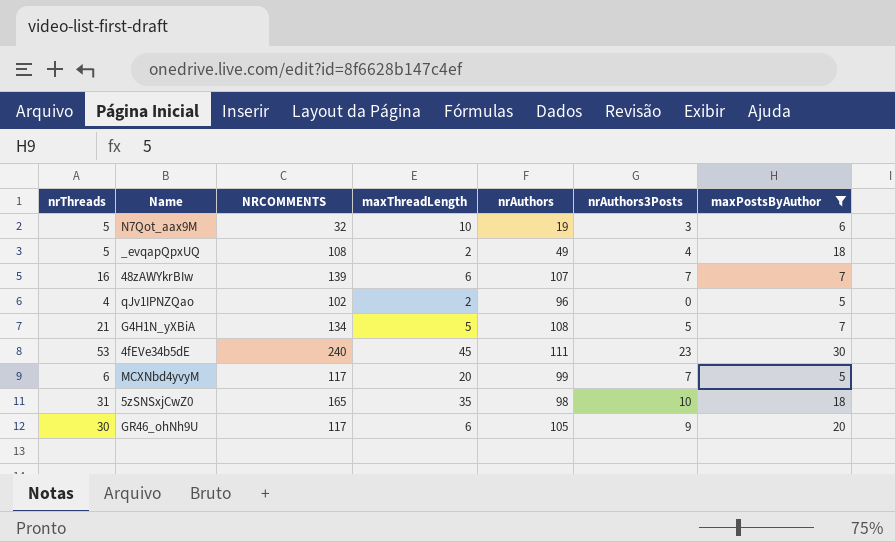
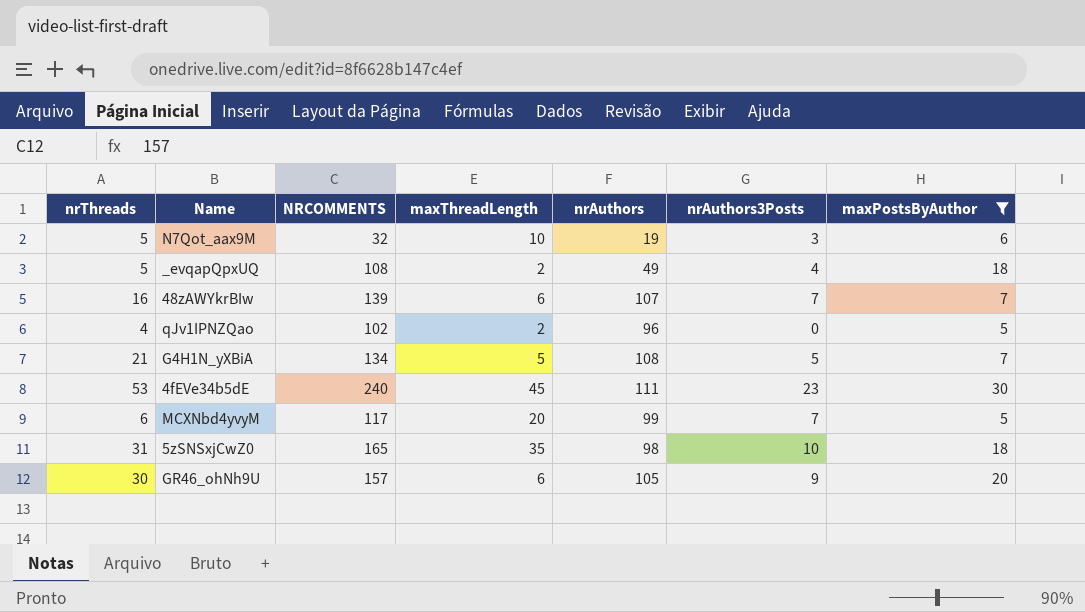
GR46_ohNh9U | NRCOMMENTS: 117 -> 157

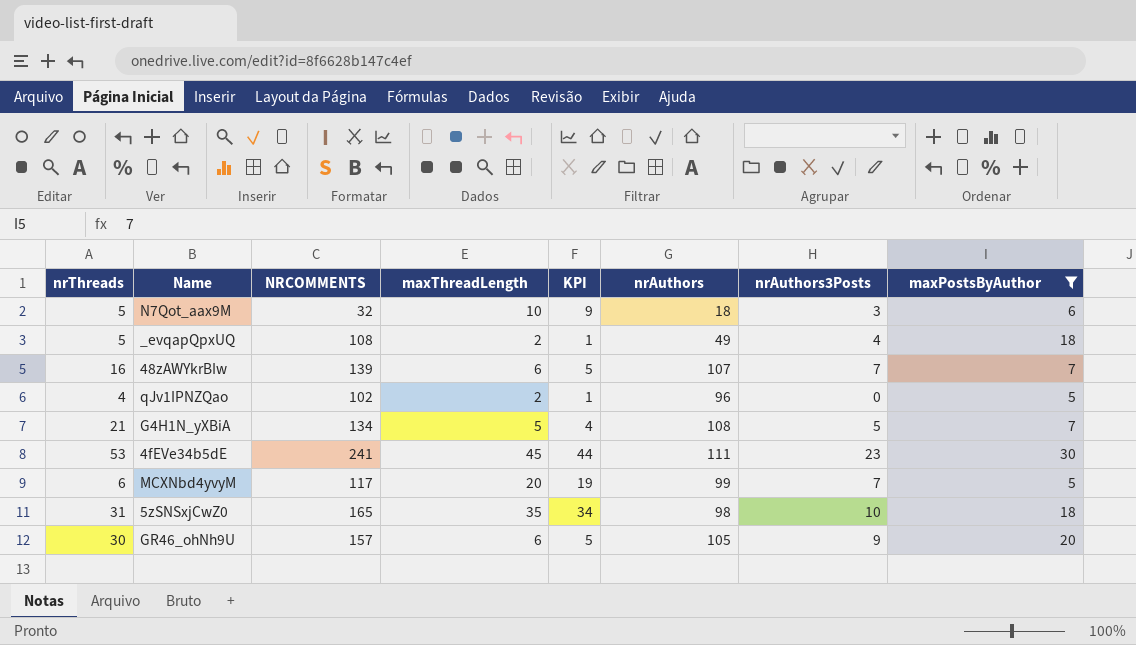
column KPI | formula: none -> [maxThreadLength] - 1
N7Qot_aax9M | nrAuthors: 19 -> 18
4fEVe34b5dE | NRCOMMENTS: 240 -> 241

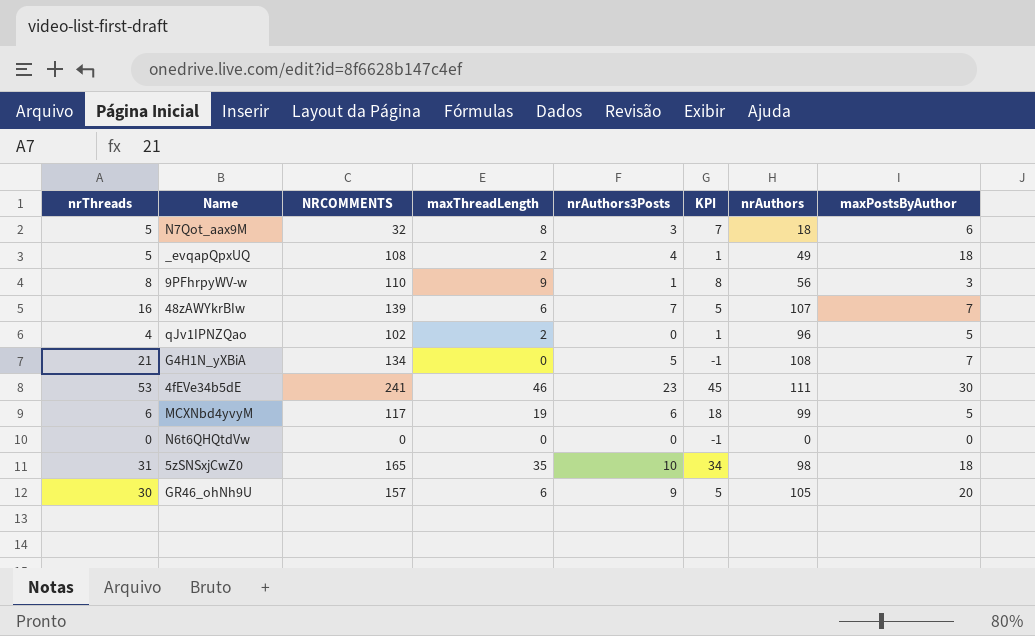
filter: maxPostsByAuthor >= 5 -> none
column nrAuthors3Posts | position: 7 -> 5
N7Qot_aax9M | maxThreadLength: 10 -> 8
N7Qot_aax9M | KPI: 9 -> 7
G4H1N_yXBiA | maxThreadLength: 5 -> 0
G4H1N_yXBiA | KPI: 4 -> -1
4fEVe34b5dE | maxThreadLength: 45 -> 46
4fEVe34b5dE | KPI: 44 -> 45
MCXNbd4yvyM | maxThreadLength: 20 -> 19
MCXNbd4yvyM | nrAuthors3Posts: 7 -> 6
MCXNbd4yvyM | KPI: 19 -> 18

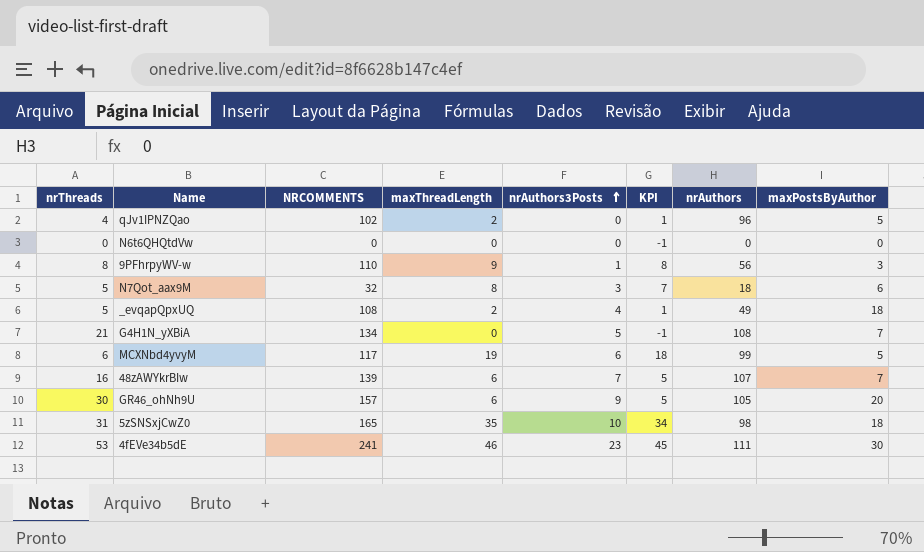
row order: none -> nrAuthors3Posts ascending

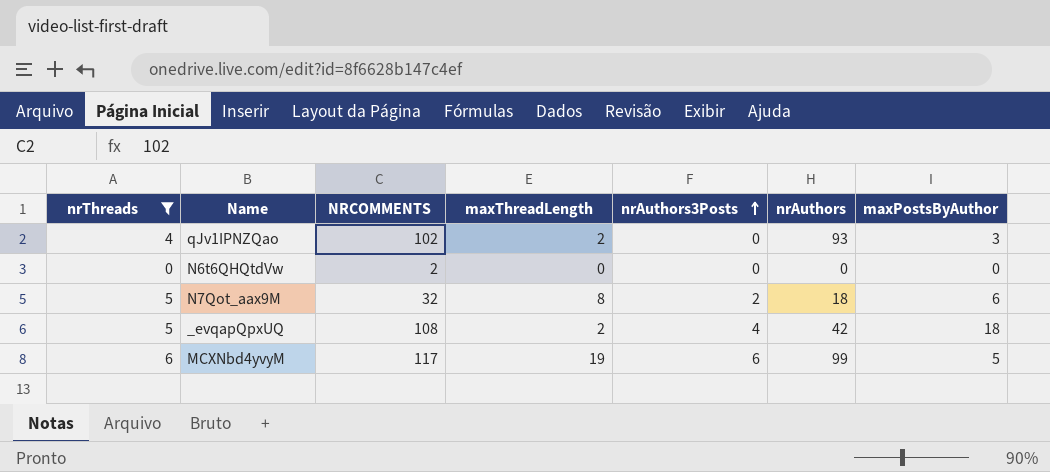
filter: none -> nrThreads <= 6
column KPI | formula: [maxThreadLength] - 1 -> none
qJv1IPNZQao | nrAuthors: 96 -> 93
qJv1IPNZQao | maxPostsByAuthor: 5 -> 3
N6t6QHQtdVw | NRCOMMENTS: 0 -> 2
N7Qot_aax9M | nrAuthors3Posts: 3 -> 2
_evqapQpxUQ | nrAuthors: 49 -> 42

